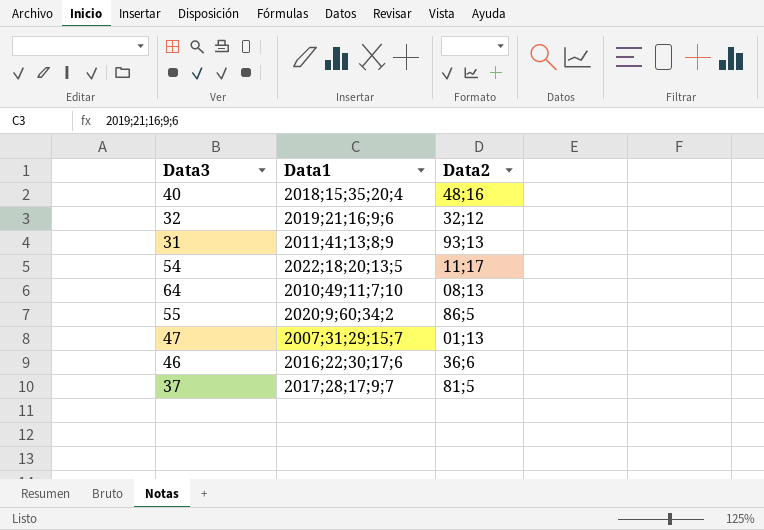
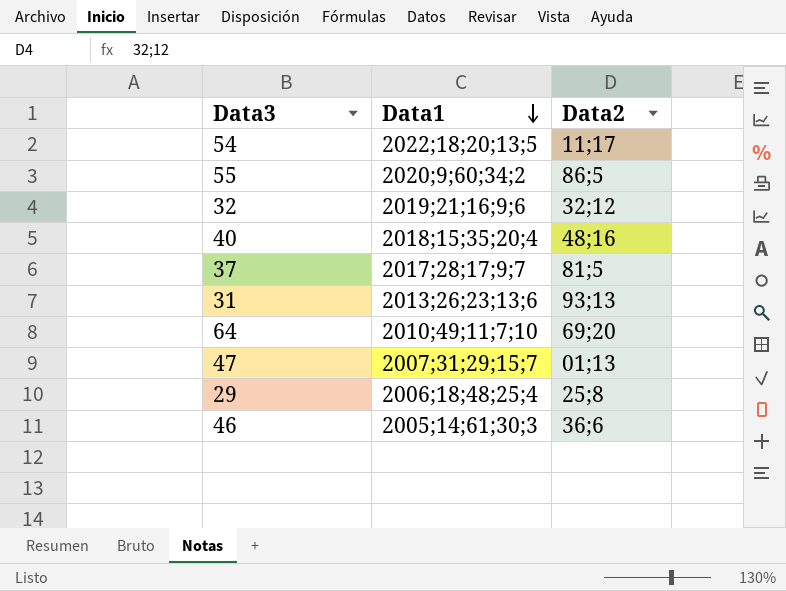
row order: none -> Data1 descending
31 | Data1: 2011;41;13;8;9 -> 2013;26;23;13;6
64 | Data2: 08;13 -> 69;20
row 29: none -> 2006;18;48;25;4 | 25;8
46 | Data1: 2016;22;30;17;6 -> 2005;14;61;30;3

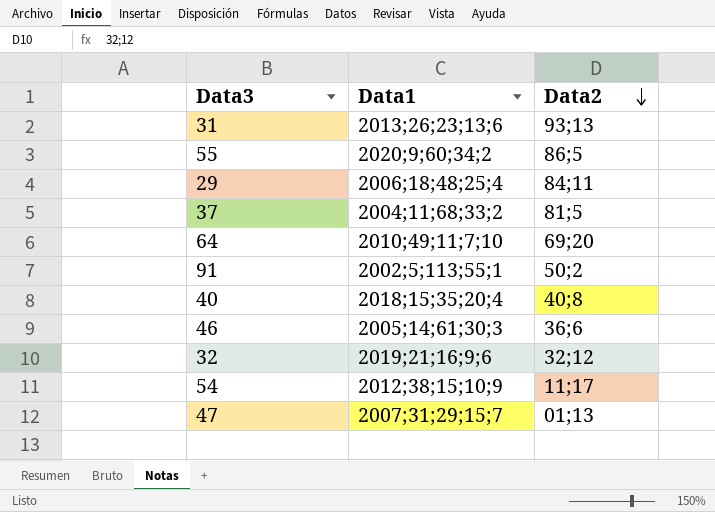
row order: Data1 descending -> Data2 descending
29 | Data2: 25;8 -> 84;11
37 | Data1: 2017;28;17;9;7 -> 2004;11;68;33;2
row 91: none -> 2002;5;113;55;1 | 50;2
40 | Data2: 48;16 -> 40;8
54 | Data1: 2022;18;20;13;5 -> 2012;38;15;10;9

